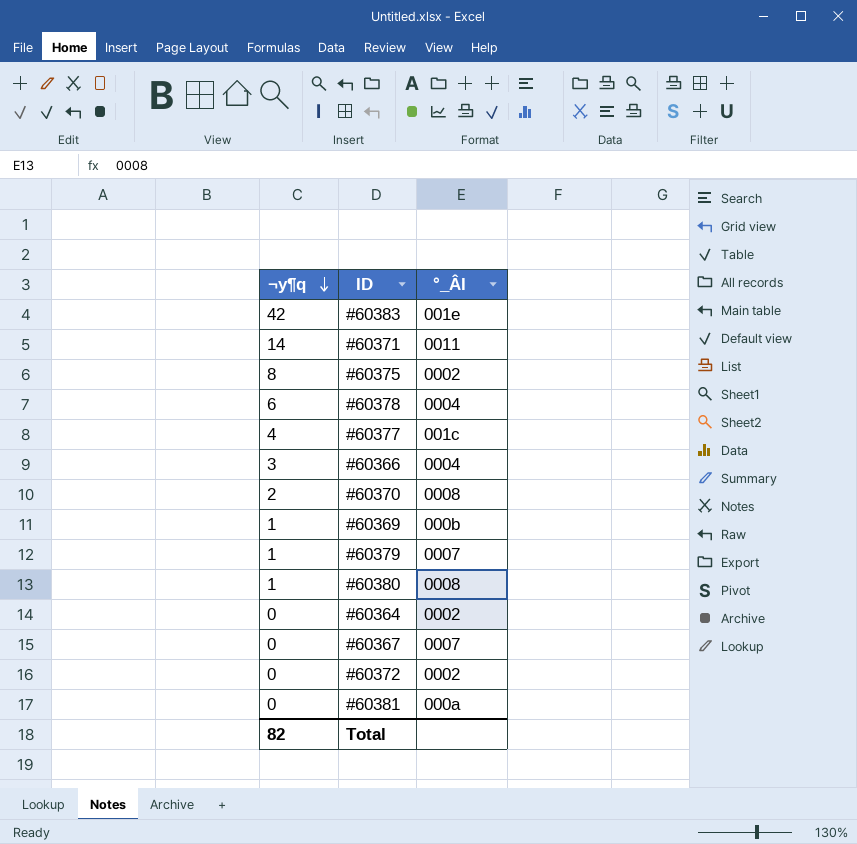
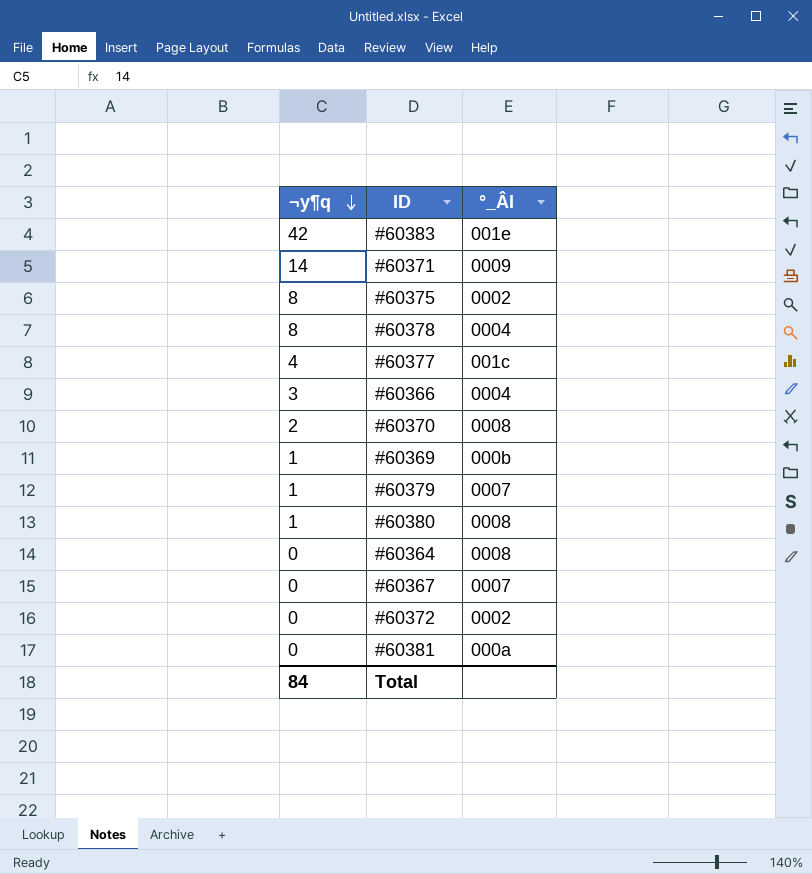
#60371 | °_ÂI: 0011 -> 0009
#60378 | ¬y¶q: 6 -> 8
#60364 | °_ÂI: 0002 -> 0008
Total | ¬y¶q: 82 -> 84

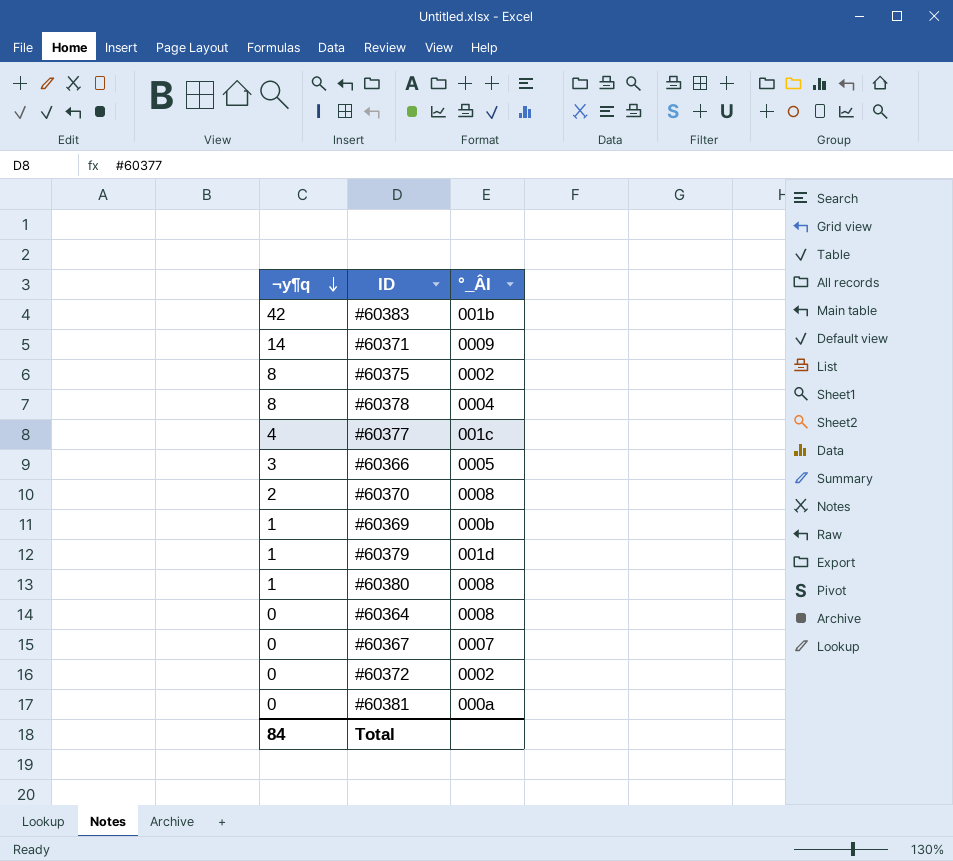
#60383 | °_ÂI: 001e -> 001b
#60366 | °_ÂI: 0004 -> 0005
#60379 | °_ÂI: 0007 -> 001d

